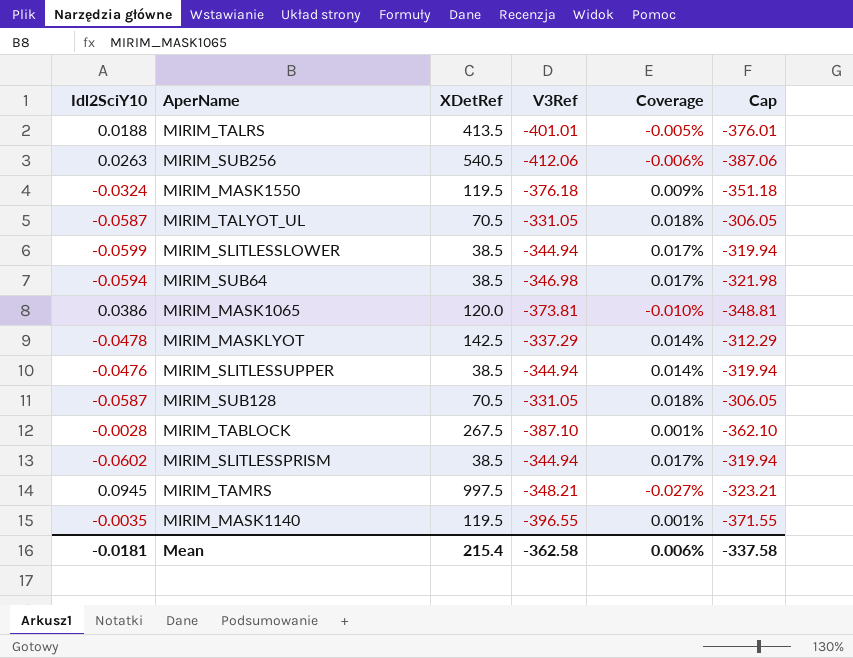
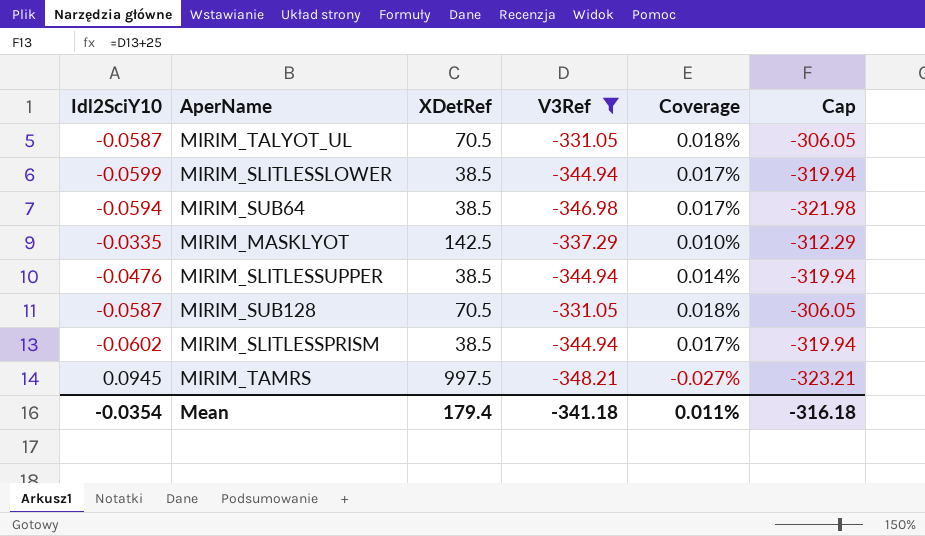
filter: none -> V3Ref >= -348.21
MIRIM_MASKLYOT | Idl2SciY10: -0.0478 -> -0.0335
MIRIM_MASKLYOT | Coverage: 0.014% -> 0.010%
Mean | Idl2SciY10: -0.0181 -> -0.0354
Mean | XDetRef: 215.4 -> 179.4
Mean | V3Ref: -362.58 -> -341.18
Mean | Coverage: 0.006% -> 0.011%
Mean | Cap: -337.58 -> -316.18

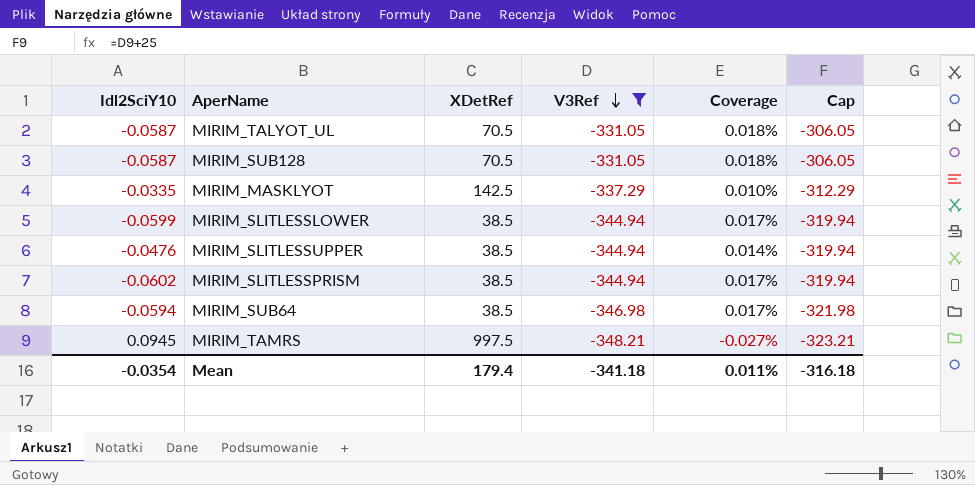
row order: none -> V3Ref descending

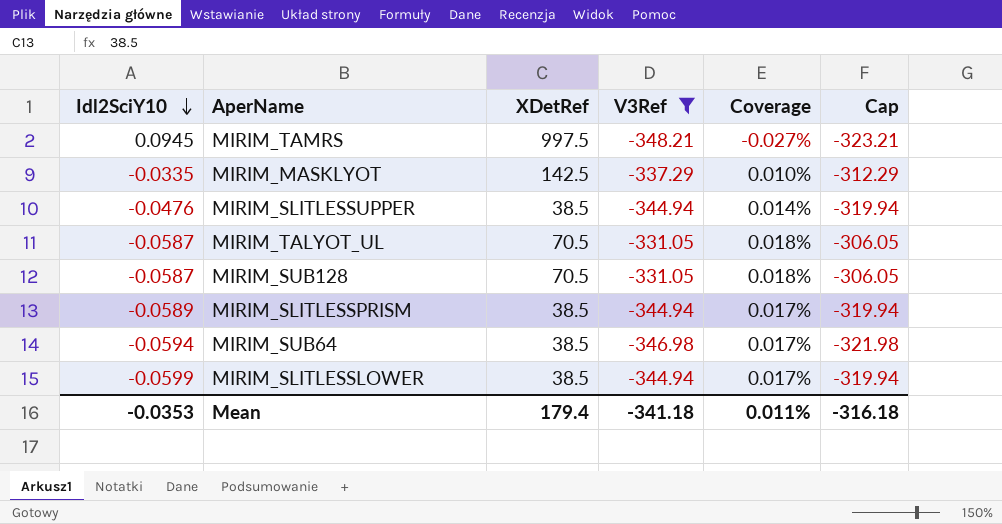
row order: V3Ref descending -> Idl2SciY10 descending
MIRIM_SLITLESSPRISM | Idl2SciY10: -0.0602 -> -0.0589
Mean | Idl2SciY10: -0.0354 -> -0.0353

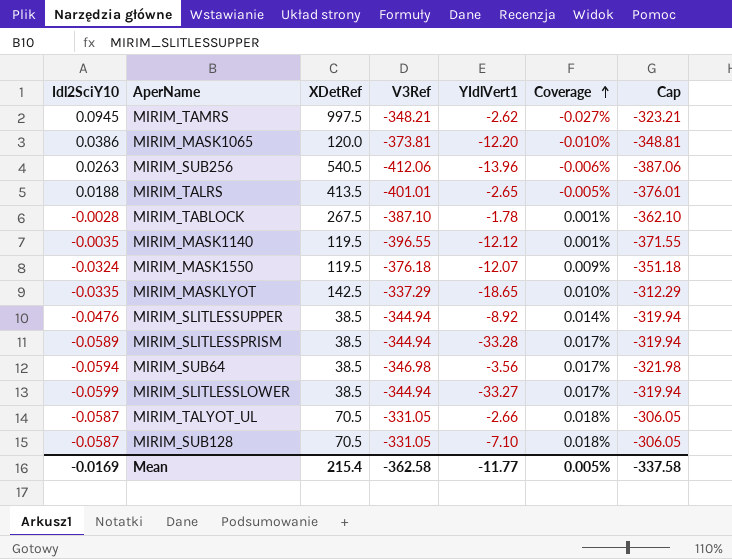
filter: V3Ref >= -348.21 -> none
row order: Idl2SciY10 descending -> Coverage ascending
column YIdlVert1 | position: none -> 5
Mean | Idl2SciY10: -0.0353 -> -0.0169
Mean | XDetRef: 179.4 -> 215.4
Mean | V3Ref: -341.18 -> -362.58
Mean | Coverage: 0.011% -> 0.005%
Mean | Cap: -316.18 -> -337.58

